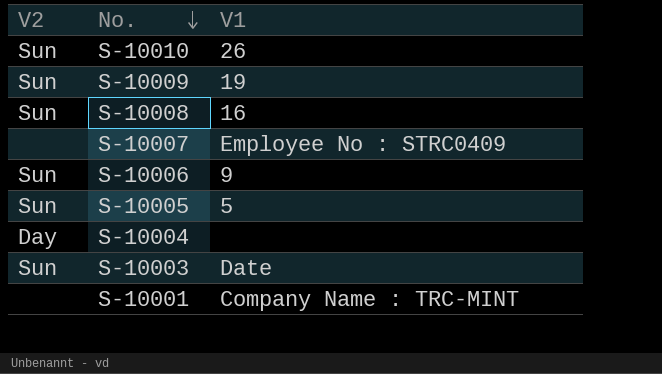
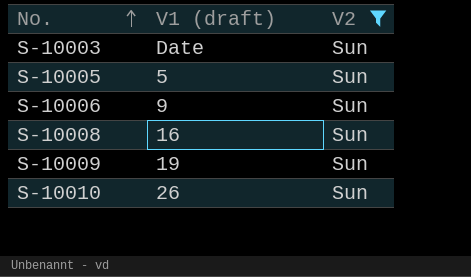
filter: none -> V2 = Sun
row order: No. descending -> No. ascending
column name: V1 -> V1 (draft)
column V2 | position: 1 -> 3

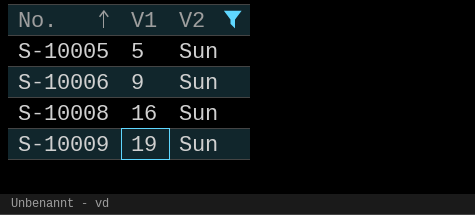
column name: V1 (draft) -> V1
row S-10003: Date | Sun -> none
row S-10010: 26 | Sun -> none

